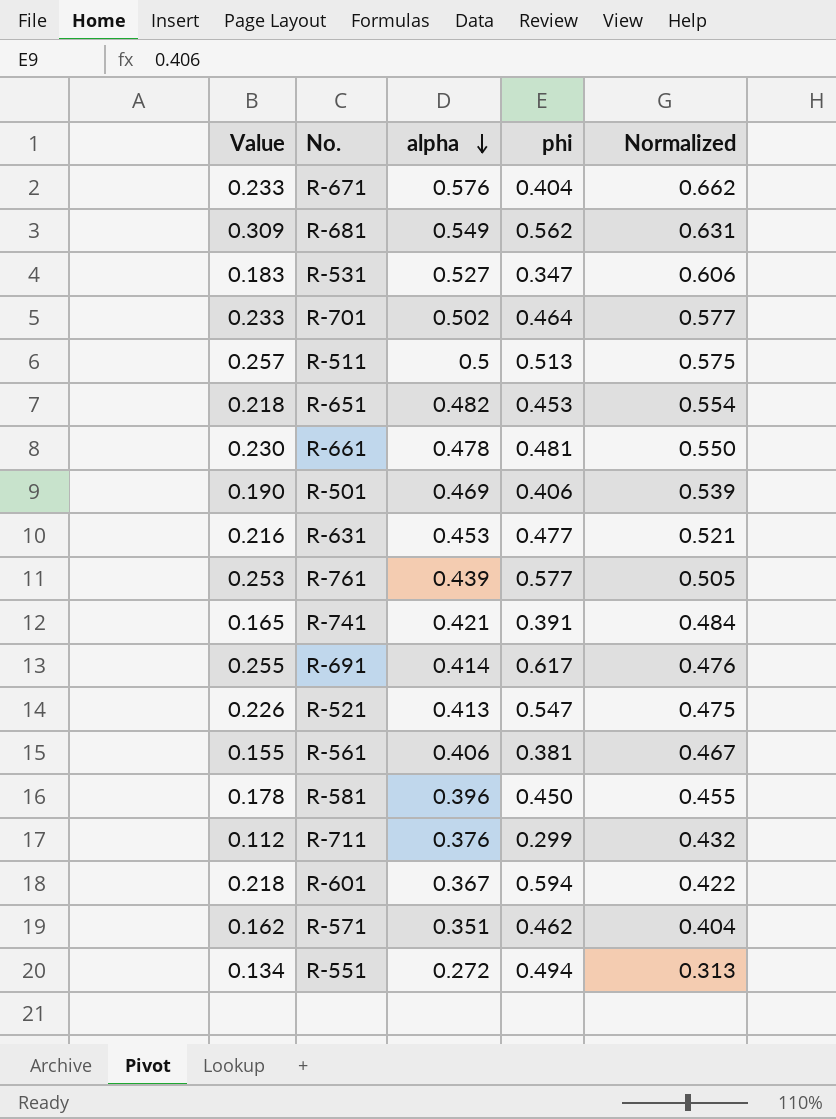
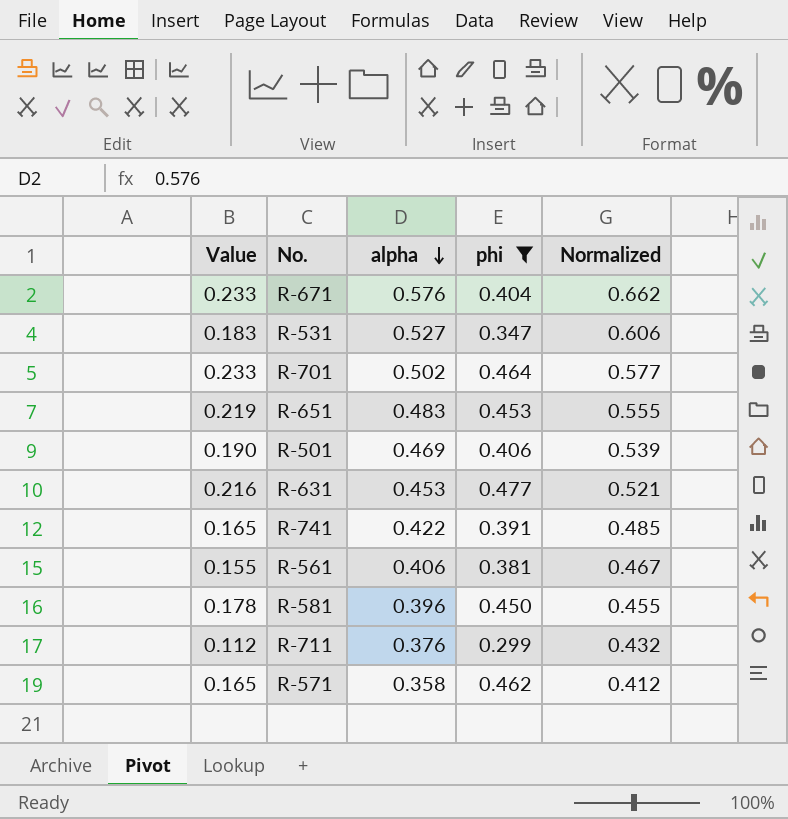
filter: none -> phi <= 0.477
R-651 | Value: 0.218 -> 0.219
R-651 | alpha: 0.482 -> 0.483
R-651 | Normalized: 0.554 -> 0.555
R-741 | alpha: 0.421 -> 0.422
R-741 | Normalized: 0.484 -> 0.485
R-571 | Value: 0.162 -> 0.165
R-571 | alpha: 0.351 -> 0.358
R-571 | Normalized: 0.404 -> 0.412

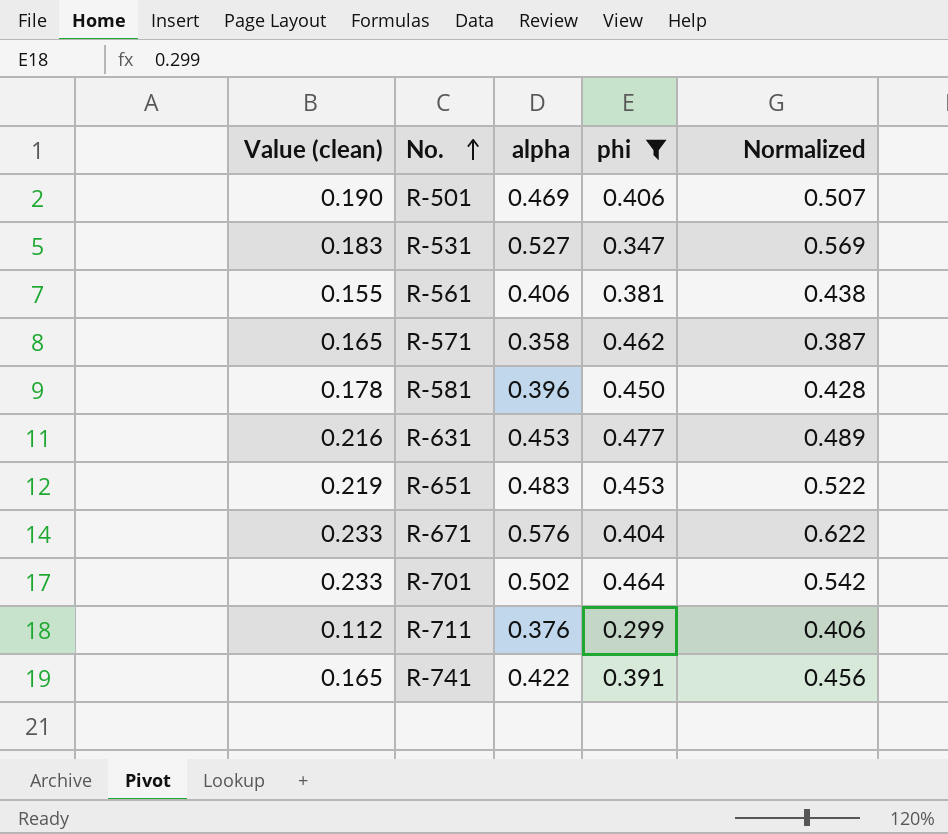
row order: alpha descending -> No. ascending
column name: Value -> Value (clean)
column Normalized | formula: [alpha] * 1.15 -> [alpha] * 1.08

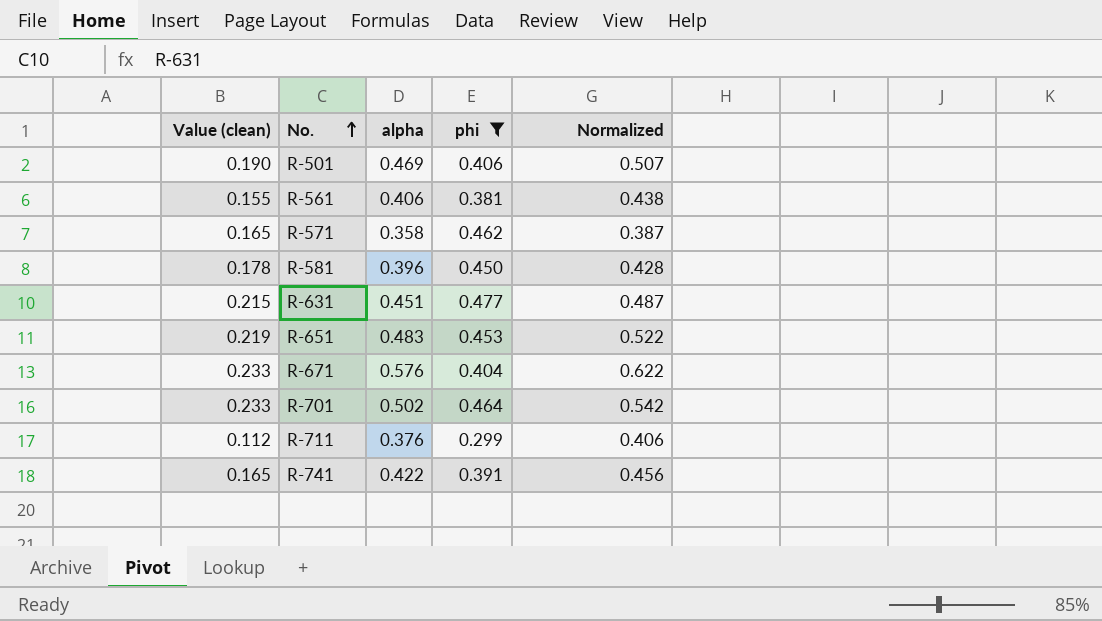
row R-531: 0.183 | 0.527 | 0.347 | 0.569 -> none
R-631 | Value (clean): 0.216 -> 0.215
R-631 | alpha: 0.453 -> 0.451
R-631 | Normalized: 0.489 -> 0.487

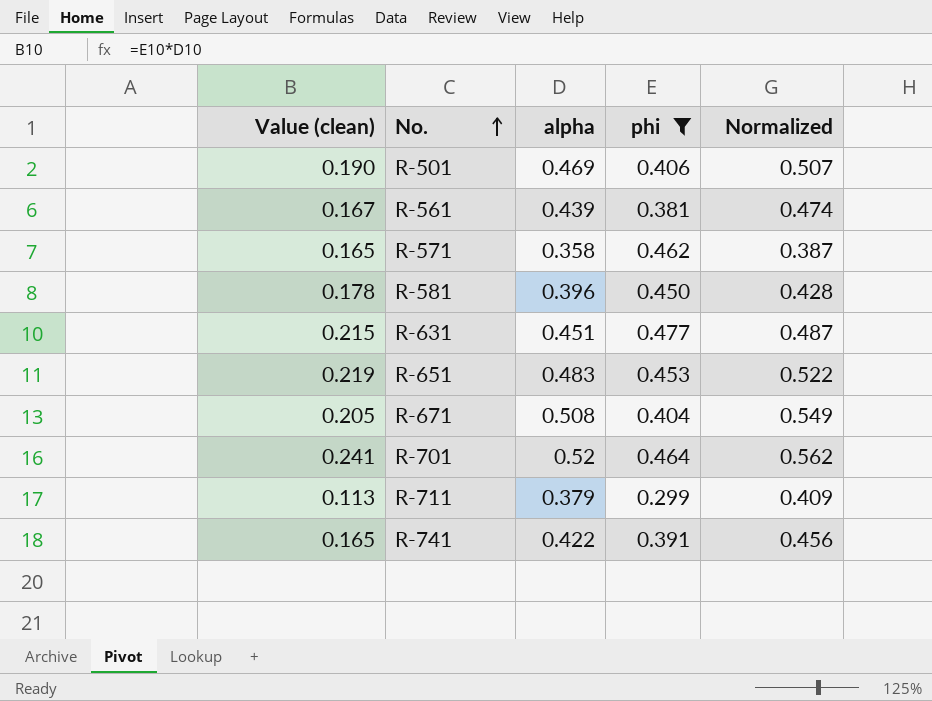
R-561 | Value (clean): 0.155 -> 0.167
R-561 | alpha: 0.406 -> 0.439
R-561 | Normalized: 0.438 -> 0.474
R-671 | Value (clean): 0.233 -> 0.205
R-671 | alpha: 0.576 -> 0.508
R-671 | Normalized: 0.622 -> 0.549
R-701 | Value (clean): 0.233 -> 0.241
R-701 | alpha: 0.502 -> 0.52
R-701 | Normalized: 0.542 -> 0.562
R-711 | Value (clean): 0.112 -> 0.113
R-711 | alpha: 0.376 -> 0.379
R-711 | Normalized: 0.406 -> 0.409

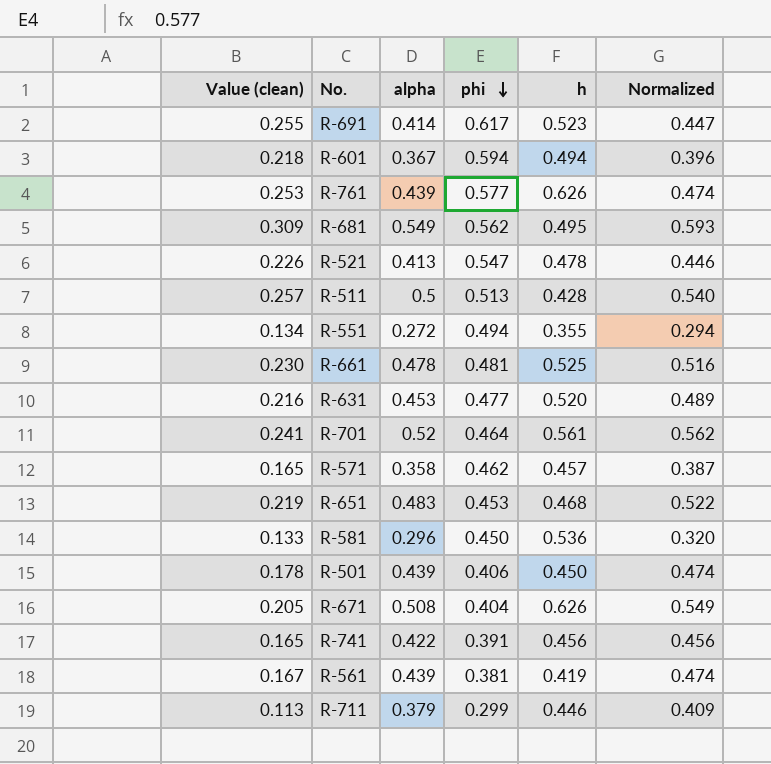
filter: phi <= 0.477 -> none
row order: No. ascending -> phi descending
column h | position: none -> 5
R-631 | Value (clean): 0.215 -> 0.216
R-631 | alpha: 0.451 -> 0.453
R-631 | Normalized: 0.487 -> 0.489
R-581 | Value (clean): 0.178 -> 0.133
R-581 | alpha: 0.396 -> 0.296
R-581 | Normalized: 0.428 -> 0.320
R-501 | Value (clean): 0.190 -> 0.178
R-501 | alpha: 0.469 -> 0.439
R-501 | Normalized: 0.507 -> 0.474

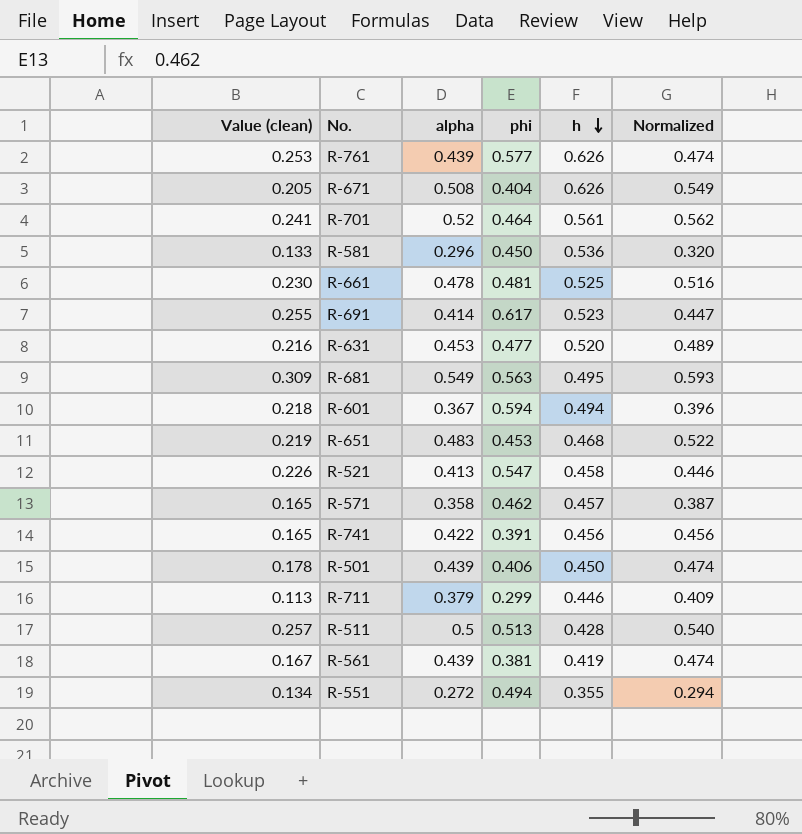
row order: phi descending -> h descending
R-681 | phi: 0.562 -> 0.563
R-521 | h: 0.478 -> 0.458

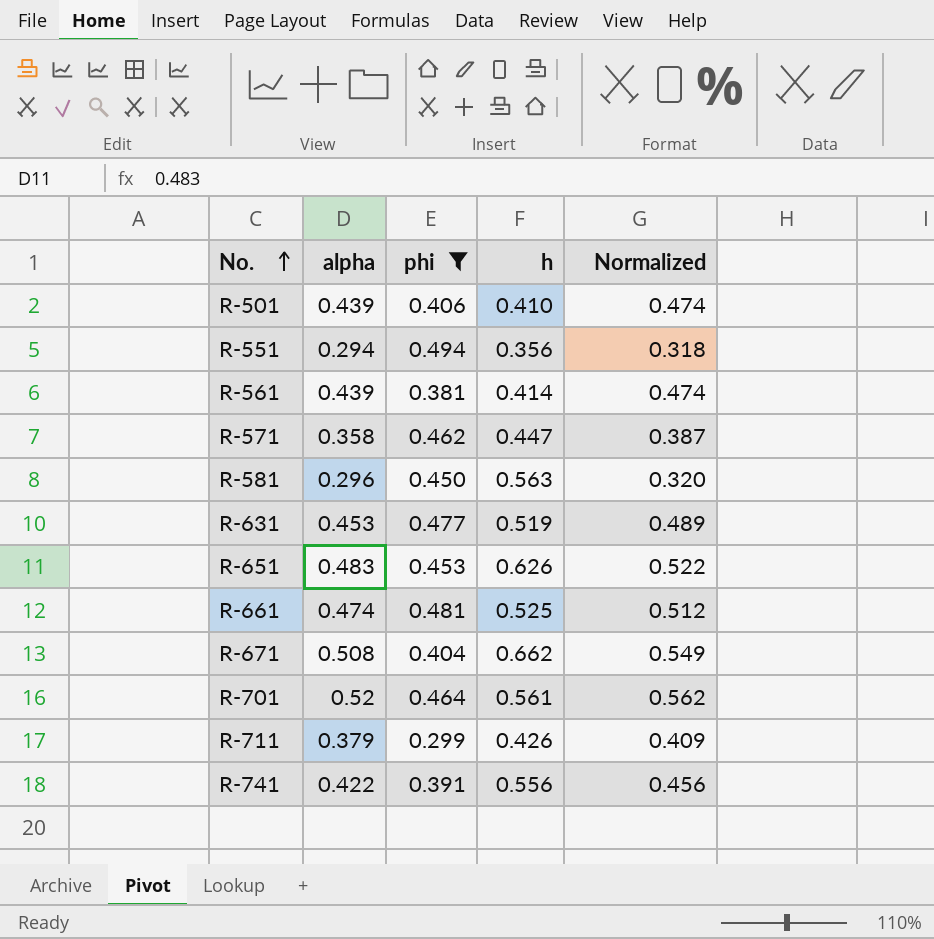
filter: none -> phi <= 0.494
row order: h descending -> No. ascending
column Value (clean) | formula: [alpha] * [phi] -> none
R-501 | h: 0.450 -> 0.410
R-551 | alpha: 0.272 -> 0.294
R-551 | h: 0.355 -> 0.356
R-551 | Normalized: 0.294 -> 0.318
R-561 | h: 0.419 -> 0.414
R-571 | h: 0.457 -> 0.447
R-581 | h: 0.536 -> 0.563
R-631 | h: 0.520 -> 0.519
R-651 | h: 0.468 -> 0.626
R-661 | alpha: 0.478 -> 0.474
R-661 | Normalized: 0.516 -> 0.512
R-671 | h: 0.626 -> 0.662
R-711 | h: 0.446 -> 0.426
R-741 | h: 0.456 -> 0.556

